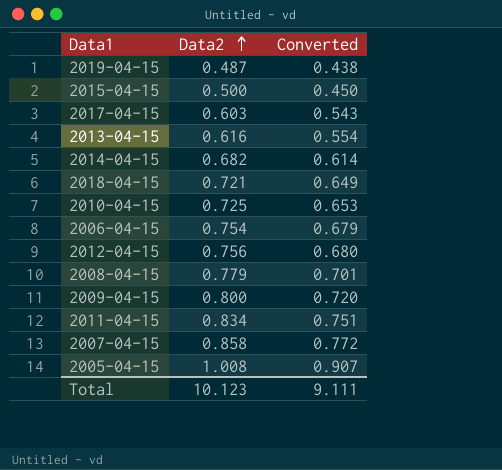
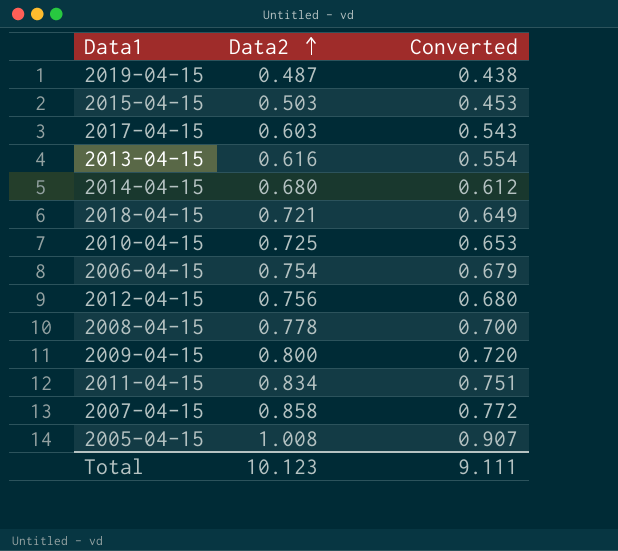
2015-04-15 | Data2: 0.500 -> 0.503
2015-04-15 | Converted: 0.450 -> 0.453
2014-04-15 | Data2: 0.682 -> 0.680
2014-04-15 | Converted: 0.614 -> 0.612
2008-04-15 | Data2: 0.779 -> 0.778
2008-04-15 | Converted: 0.701 -> 0.700

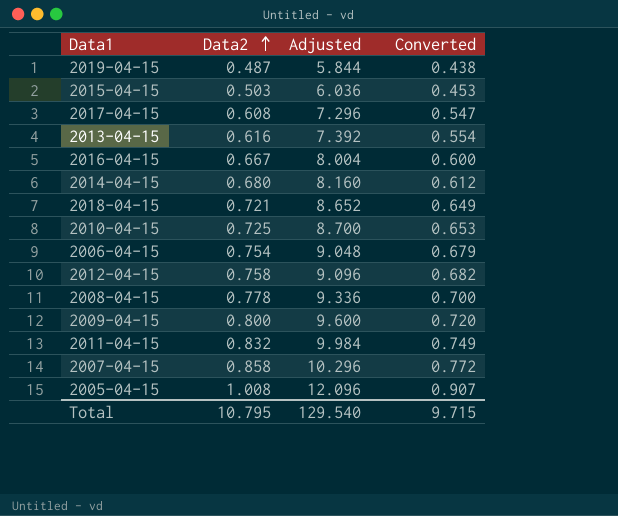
column Adjusted | formula: none -> [Data2] * 12
2017-04-15 | Data2: 0.603 -> 0.608
2017-04-15 | Converted: 0.543 -> 0.547
row 2016-04-15: none -> 0.667 | 8.004 | 0.600
2012-04-15 | Data2: 0.756 -> 0.758
2012-04-15 | Converted: 0.680 -> 0.682
2011-04-15 | Data2: 0.834 -> 0.832
2011-04-15 | Converted: 0.751 -> 0.749
Total | Data2: 10.123 -> 10.795
Total | Converted: 9.111 -> 9.715

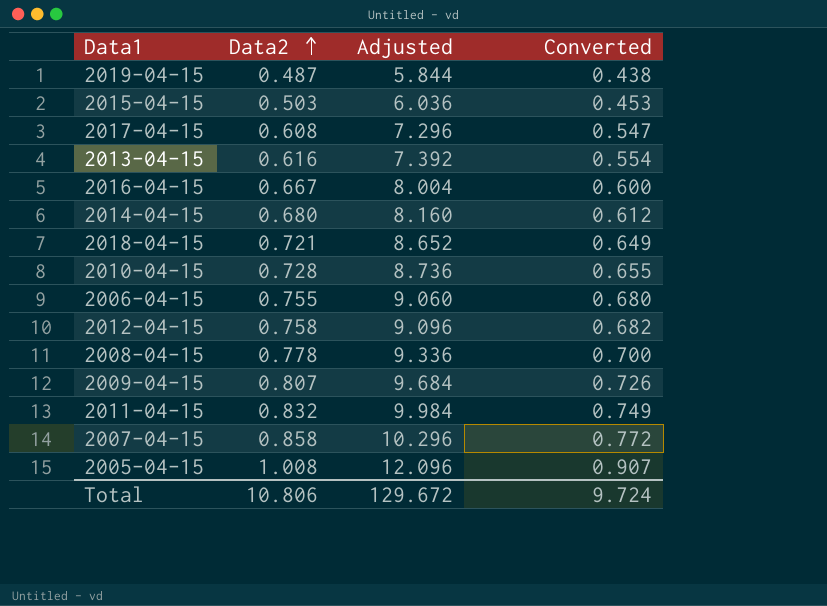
2010-04-15 | Data2: 0.725 -> 0.728
2010-04-15 | Adjusted: 8.700 -> 8.736
2010-04-15 | Converted: 0.653 -> 0.655
2006-04-15 | Data2: 0.754 -> 0.755
2006-04-15 | Adjusted: 9.048 -> 9.060
2006-04-15 | Converted: 0.679 -> 0.680
2009-04-15 | Data2: 0.800 -> 0.807
2009-04-15 | Adjusted: 9.600 -> 9.684
2009-04-15 | Converted: 0.720 -> 0.726
Total | Data2: 10.795 -> 10.806
Total | Adjusted: 129.540 -> 129.672
Total | Converted: 9.715 -> 9.724

